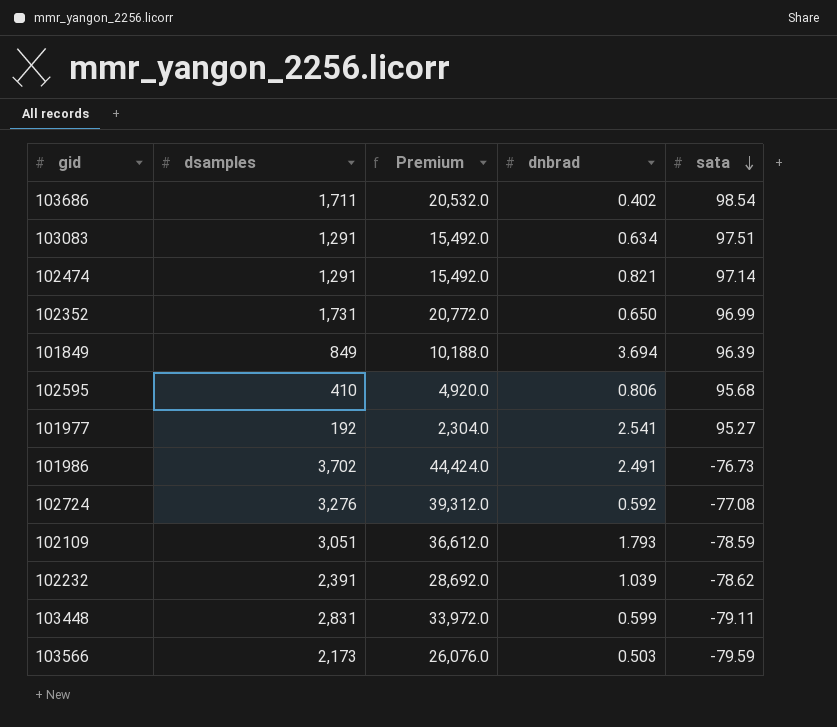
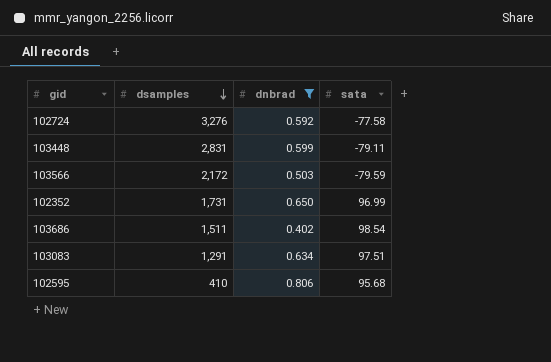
filter: none -> dnbrad <= 0.806
row order: sata descending -> dsamples descending
column Premium | formula: [dsamples] * 12 -> none
102724 | sata: -77.08 -> -77.58
103566 | dsamples: 2,173 -> 2,172
103686 | dsamples: 1,711 -> 1,511

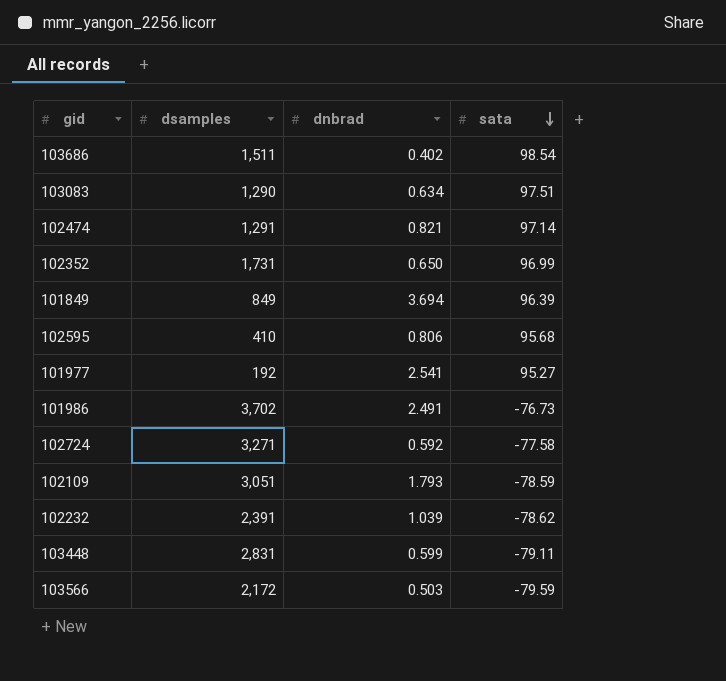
filter: dnbrad <= 0.806 -> none
row order: dsamples descending -> sata descending
103083 | dsamples: 1,291 -> 1,290
102724 | dsamples: 3,276 -> 3,271

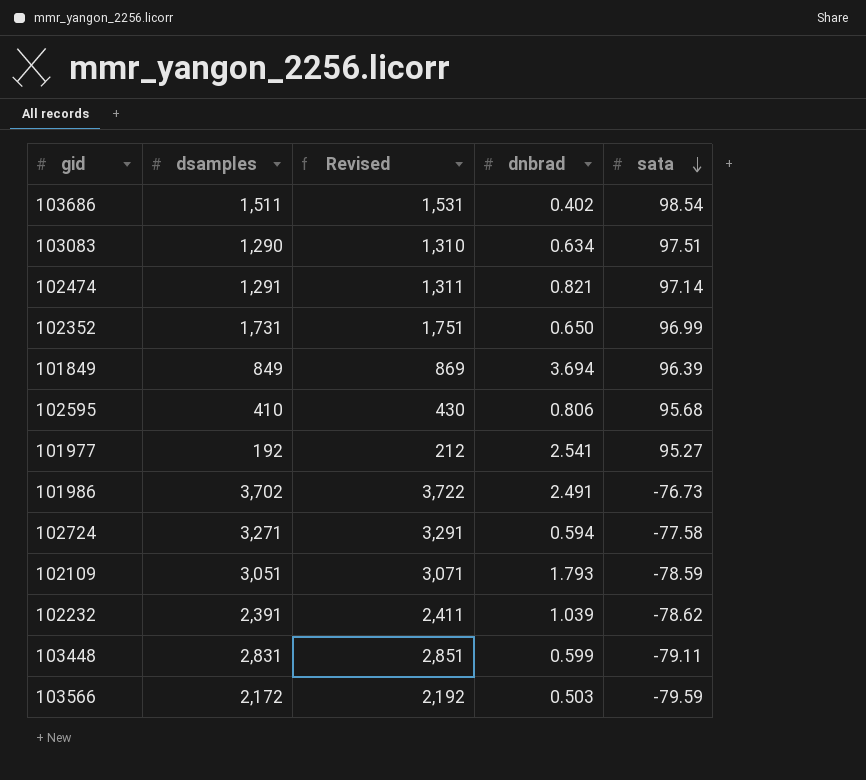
column Revised | formula: none -> [dsamples] + 20
102724 | dnbrad: 0.592 -> 0.594

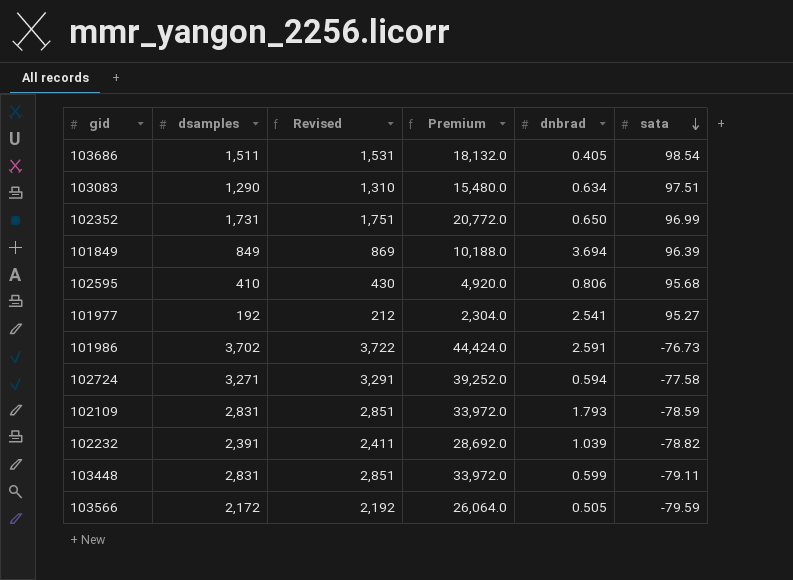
column Premium | formula: none -> [dsamples] * 12
row 102474: 1,291 | 1,311 | 0.821 | 97.14 -> none
103686 | dnbrad: 0.402 -> 0.405
101986 | dnbrad: 2.491 -> 2.591
102109 | dsamples: 3,051 -> 2,831
102109 | Revised: 3,071 -> 2,851
102232 | sata: -78.62 -> -78.82
103566 | dnbrad: 0.503 -> 0.505

